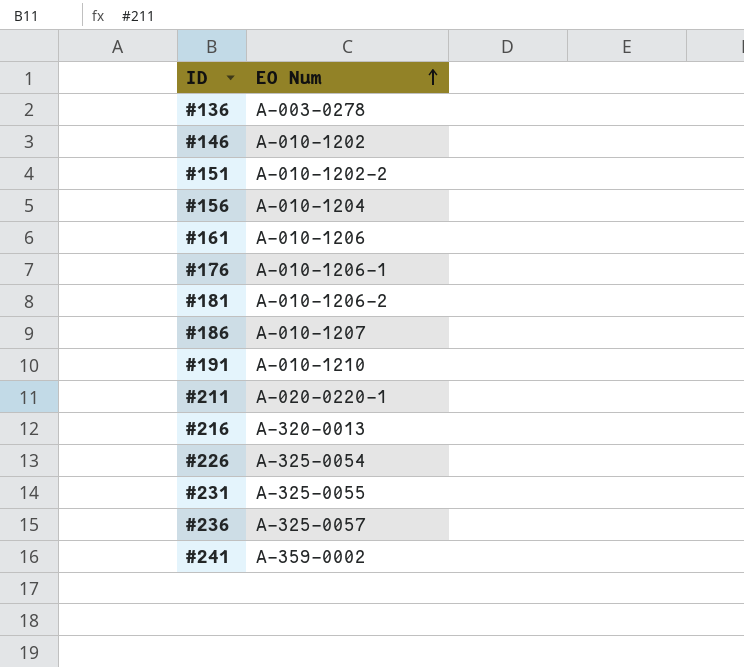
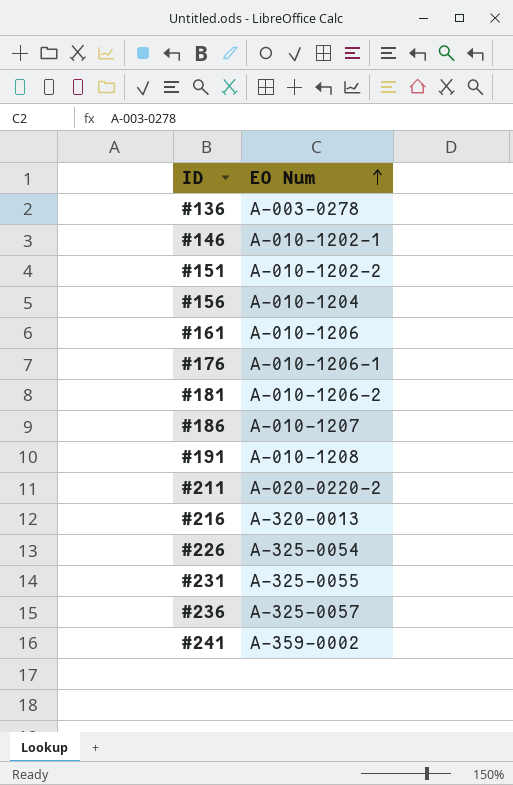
#146 | EO Num: A-010-1202 -> A-010-1202-1
#191 | EO Num: A-010-1210 -> A-010-1208
#211 | EO Num: A-020-0220-1 -> A-020-0220-2

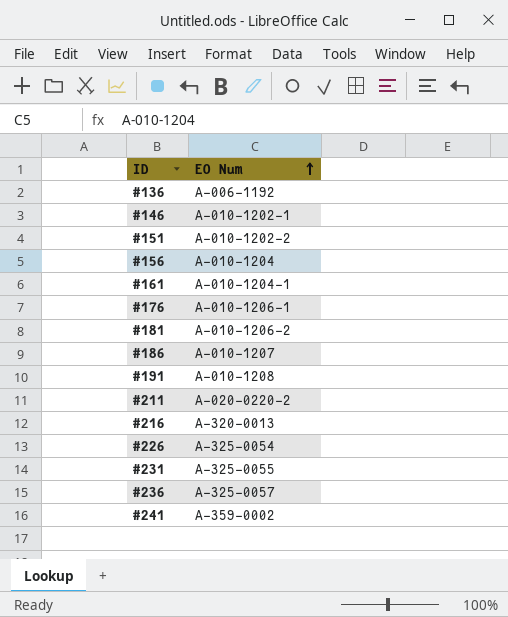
#136 | EO Num: A-003-0278 -> A-006-1192
#161 | EO Num: A-010-1206 -> A-010-1204-1

